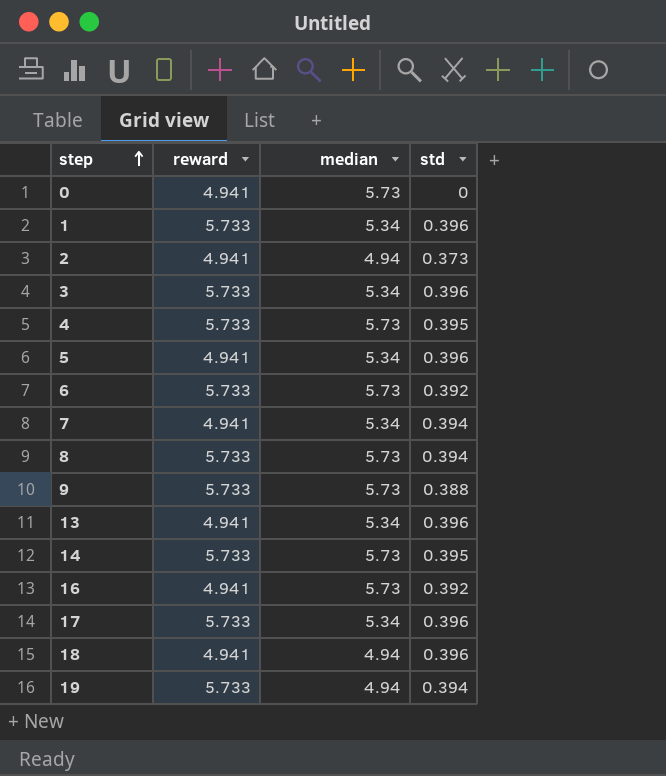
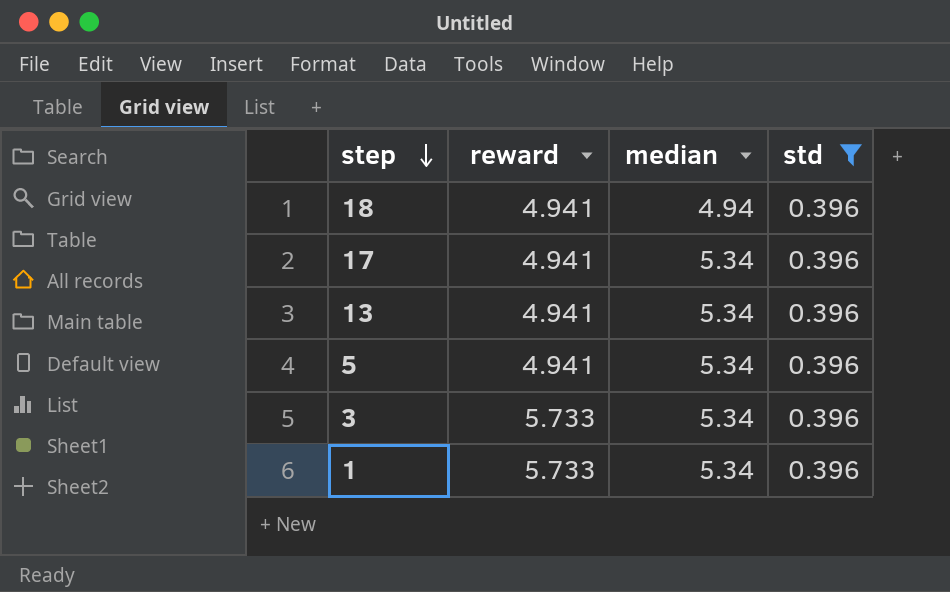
filter: none -> std = 0.396
row order: step ascending -> step descending
17 | reward: 5.733 -> 4.941

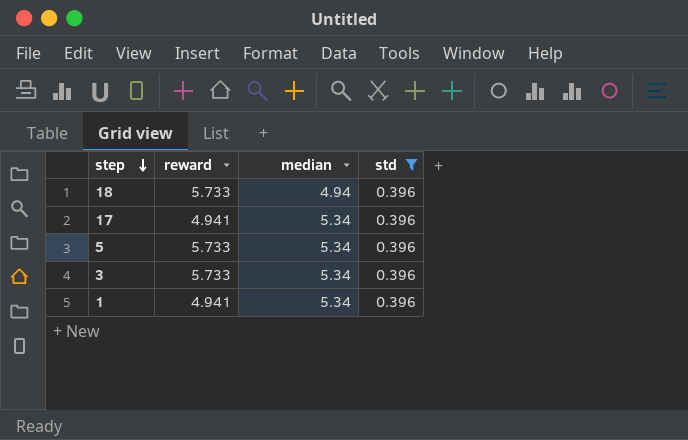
row 13: 4.941 | 5.34 | 0.396 -> none
18 | reward: 4.941 -> 5.733
5 | reward: 4.941 -> 5.733
1 | reward: 5.733 -> 4.941

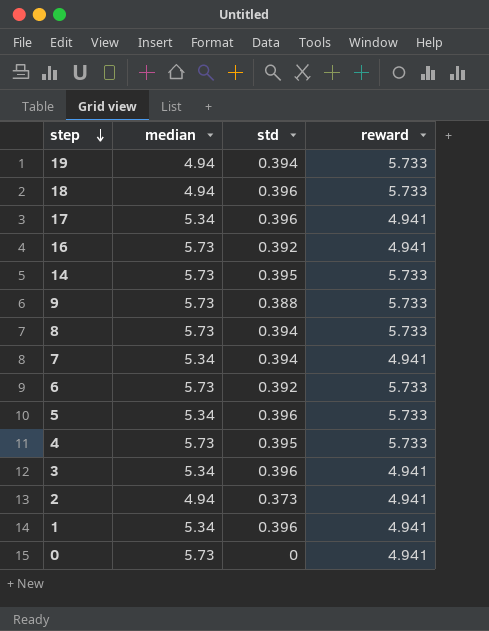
filter: std = 0.396 -> none
column reward | position: 2 -> 4
3 | reward: 5.733 -> 4.941

